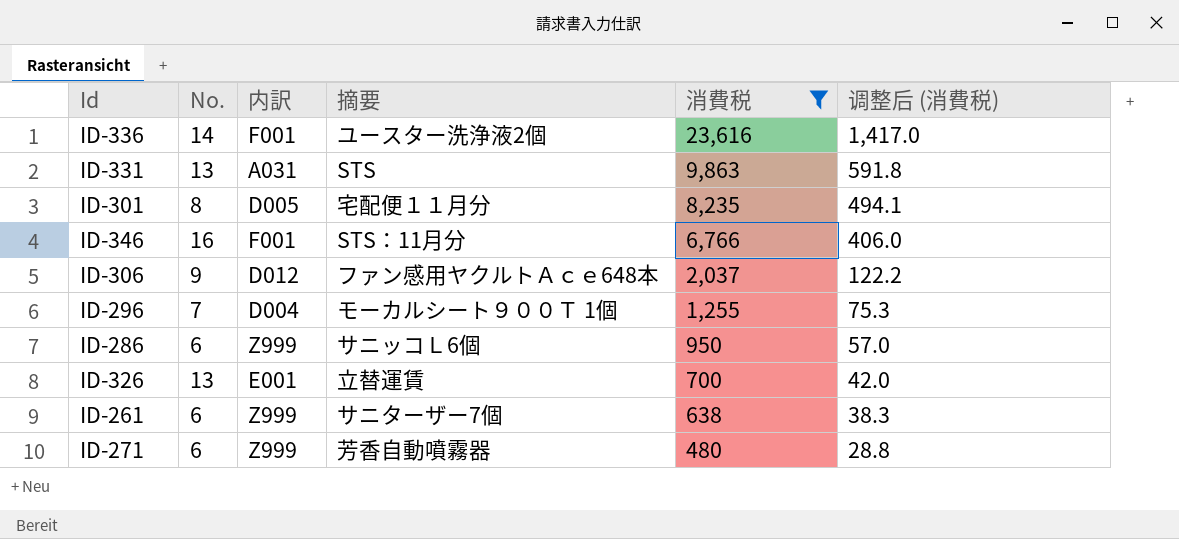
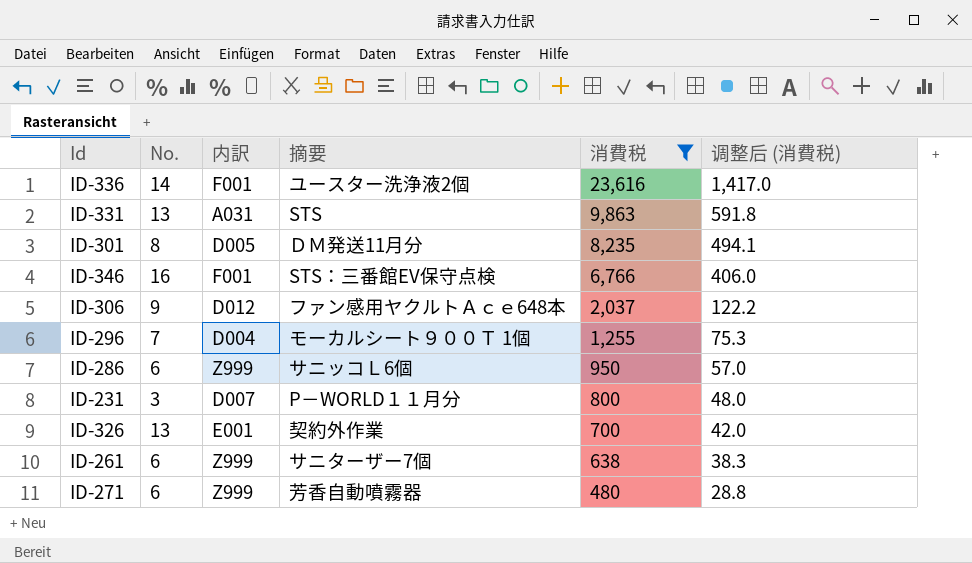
ID-301 | 摘要: 宅配便１１月分 -> ＤＭ発送11月分
ID-346 | 摘要: STS：11月分 -> STS：三番館EV保守点検
row ID-231: none -> 3 | D007 | P－WORLD１１月分 | 800 | 48.0
ID-326 | 摘要: 立替運賃 -> 契約外作業

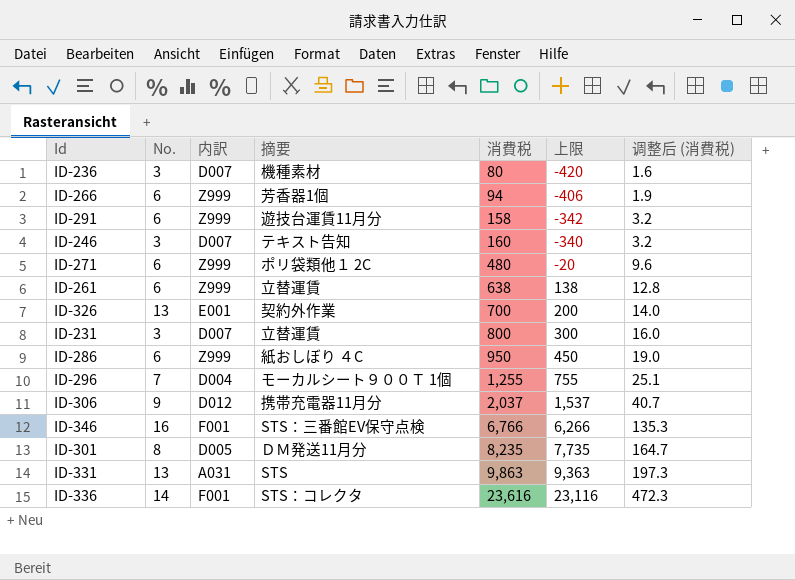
filter: 消費税 >= 480 -> none
row order: 消費税 descending -> 消費税 ascending
column 上限 | formula: none -> [消費税] - 500
column 调整后 (消費税) | formula: [消費税] * 0.06 -> [消費税] * 0.02
ID-271 | 摘要: 芳香自動噴霧器 -> ポリ袋類他１ 2C
ID-261 | 摘要: サニターザー7個 -> 立替運賃
ID-231 | 摘要: P－WORLD１１月分 -> 立替運賃
ID-286 | 摘要: サニッコＬ6個 -> 紙おしぼり ４C
ID-306 | 摘要: ファン感用ヤクルトＡｃｅ648本 -> 携帯充電器11月分
ID-336 | 摘要: ユースター洗浄液2個 -> STS：コレクタ

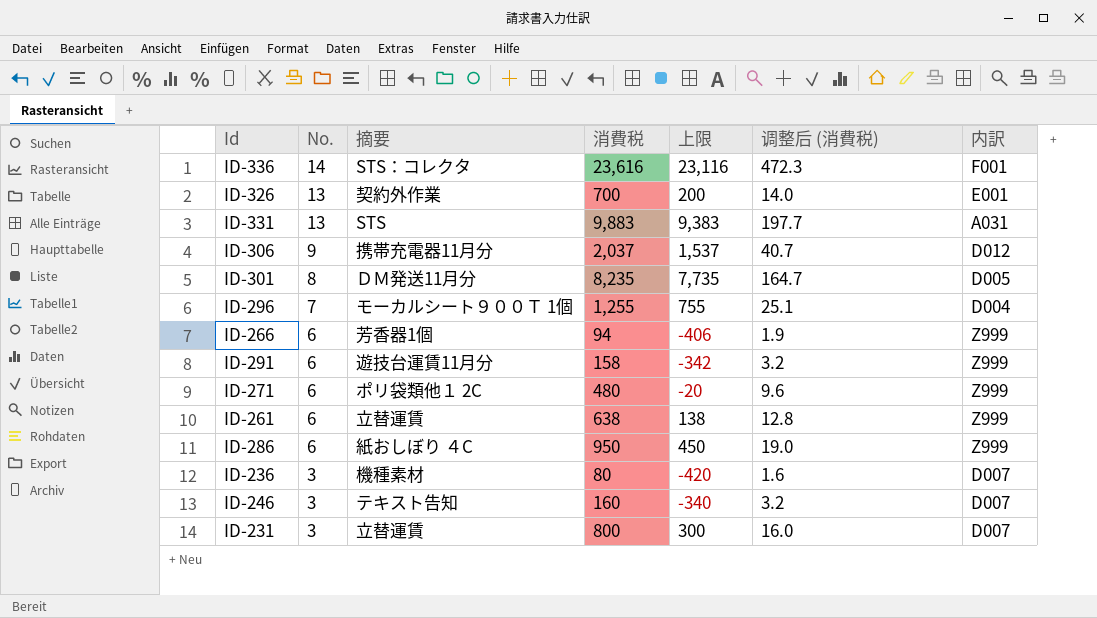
row order: 消費税 ascending -> No. descending
column 内訳 | position: 3 -> 7
row ID-346: 16 | F001 | STS：三番館EV保守点検 | 6,766 | 6,266 | 135.3 -> none
ID-331 | 消費税: 9,863 -> 9,883
ID-331 | 上限: 9,363 -> 9,383
ID-331 | 调整后 (消費税): 197.3 -> 197.7

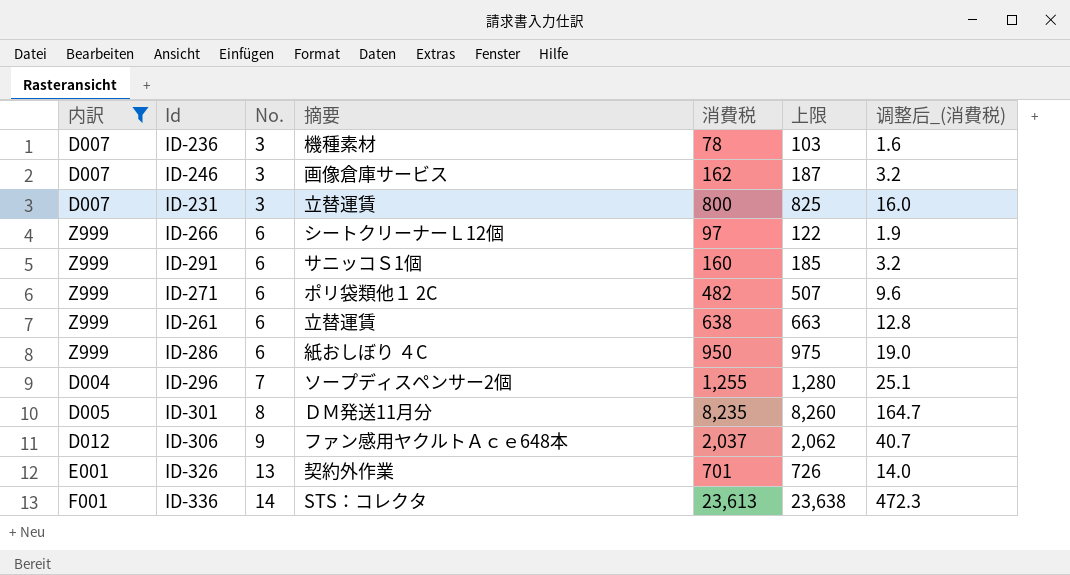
filter: none -> 内訳 != A031
row order: No. descending -> No. ascending
column 内訳 | position: 7 -> 1
column 上限 | formula: [消費税] - 500 -> [消費税] + 25
column name: 调整后 (消費税) -> 调整后_(消費税)
ID-236 | 消費税: 80 -> 78
ID-246 | 摘要: テキスト告知 -> 画像倉庫サービス
ID-246 | 消費税: 160 -> 162
ID-266 | 摘要: 芳香器1個 -> シートクリーナーＬ12個
ID-266 | 消費税: 94 -> 97
ID-291 | 摘要: 遊技台運賃11月分 -> サニッコＳ1個
ID-291 | 消費税: 158 -> 160
ID-271 | 消費税: 480 -> 482
ID-296 | 摘要: モーカルシート９００Ｔ 1個 -> ソープディスペンサー2個
ID-306 | 摘要: 携帯充電器11月分 -> ファン感用ヤクルトＡｃｅ648本
ID-326 | 消費税: 700 -> 701
ID-336 | 消費税: 23,616 -> 23,613

